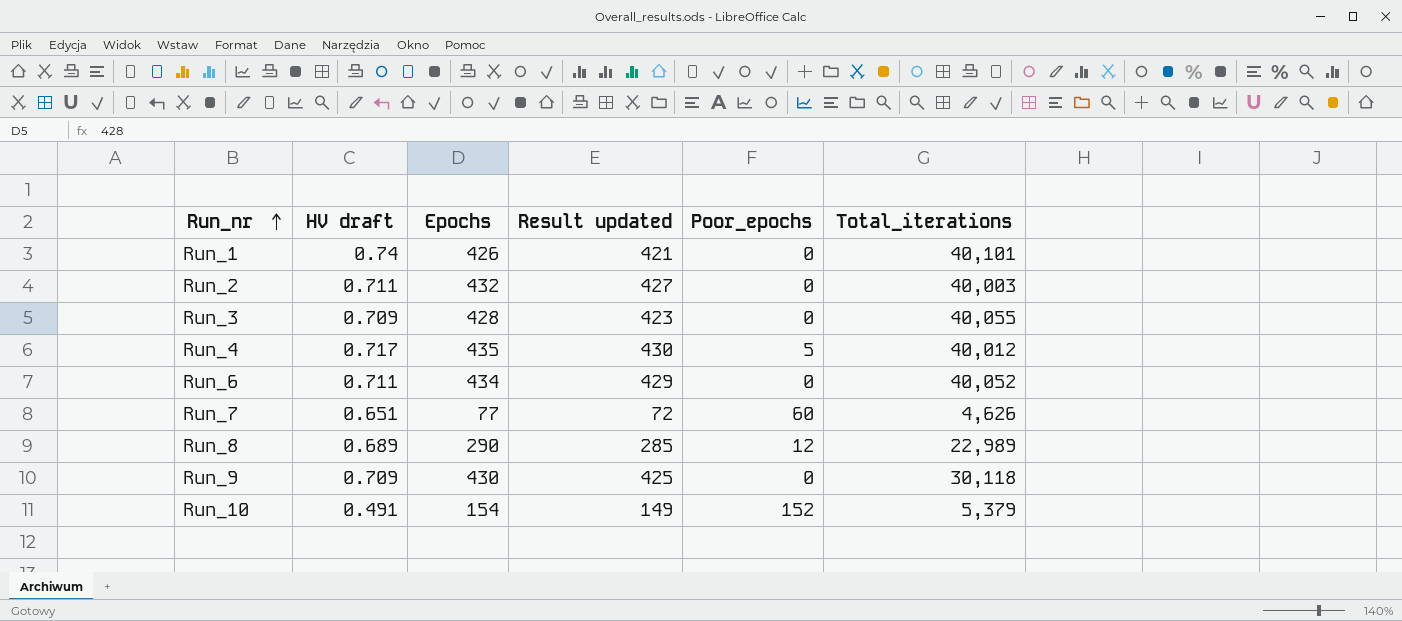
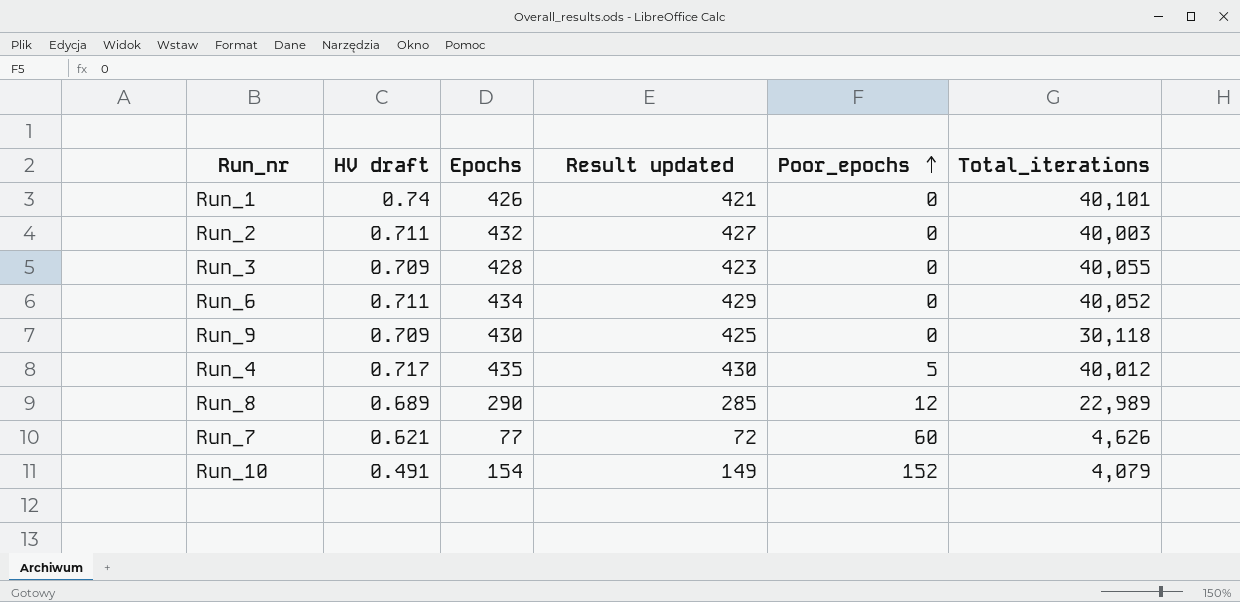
row order: Run_nr ascending -> Poor_epochs ascending
Run_7 | HV draft: 0.651 -> 0.621
Run_10 | Total_iterations: 5,379 -> 4,079

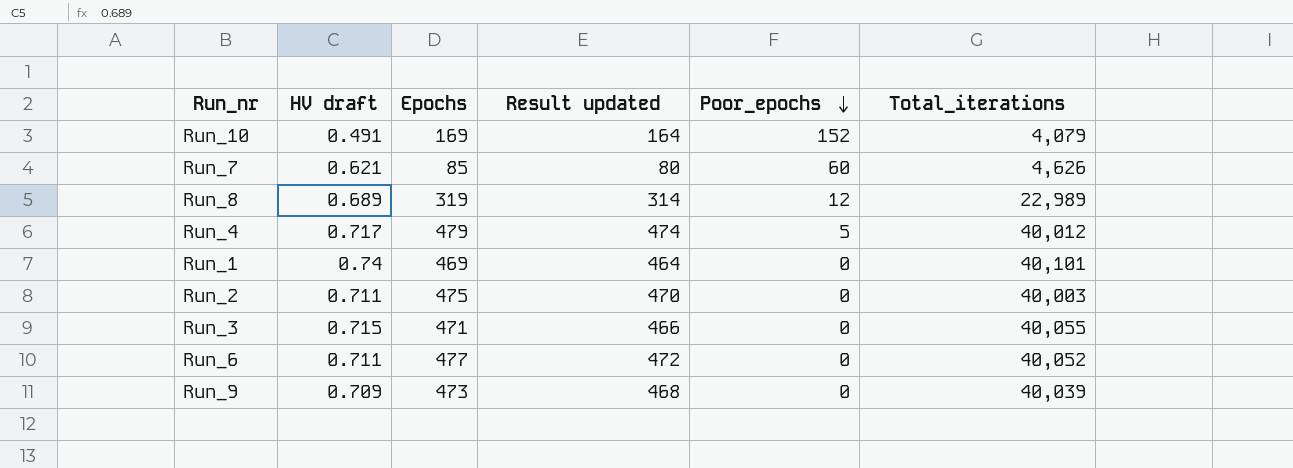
row order: Poor_epochs ascending -> Poor_epochs descending
Run_10 | Epochs: 154 -> 169
Run_10 | Result updated: 149 -> 164
Run_7 | Epochs: 77 -> 85
Run_7 | Result updated: 72 -> 80
Run_8 | Epochs: 290 -> 319
Run_8 | Result updated: 285 -> 314
Run_4 | Epochs: 435 -> 479
Run_4 | Result updated: 430 -> 474
Run_1 | Epochs: 426 -> 469
Run_1 | Result updated: 421 -> 464
Run_2 | Epochs: 432 -> 475
Run_2 | Result updated: 427 -> 470
Run_3 | HV draft: 0.709 -> 0.715
Run_3 | Epochs: 428 -> 471
Run_3 | Result updated: 423 -> 466
Run_6 | Epochs: 434 -> 477
Run_6 | Result updated: 429 -> 472
Run_9 | Epochs: 430 -> 473
Run_9 | Result updated: 425 -> 468
Run_9 | Total_iterations: 30,118 -> 40,039

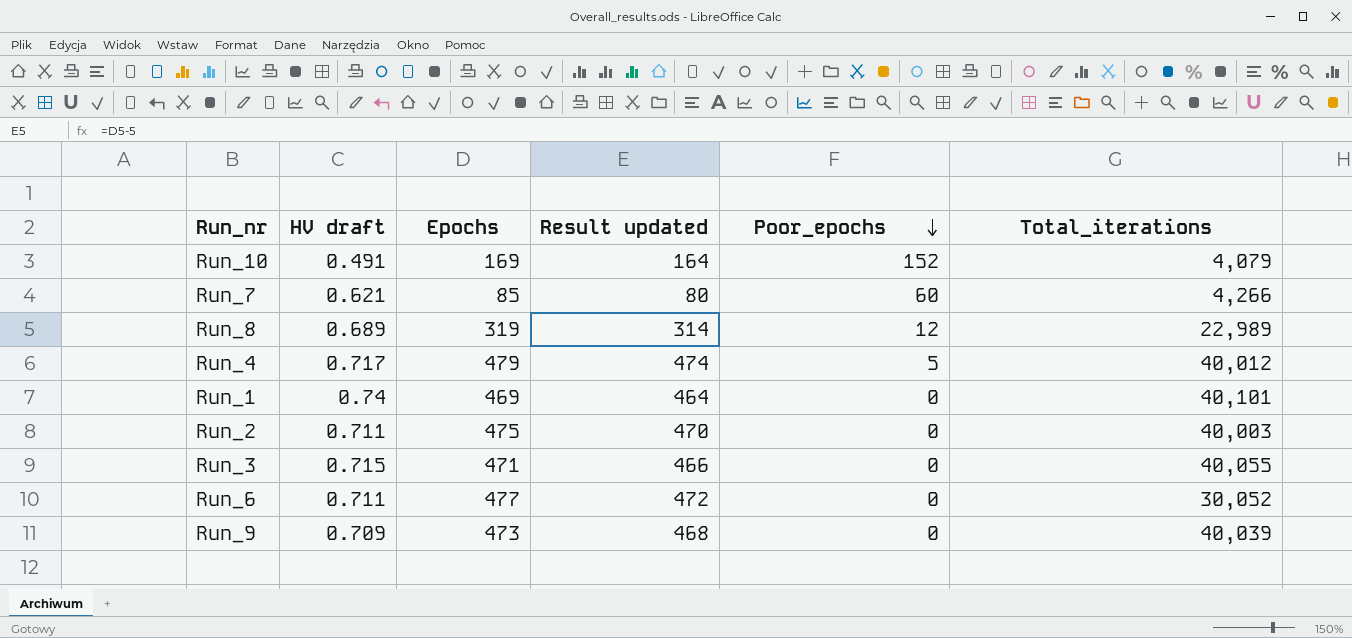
Run_7 | Total_iterations: 4,626 -> 4,266
Run_6 | Total_iterations: 40,052 -> 30,052

